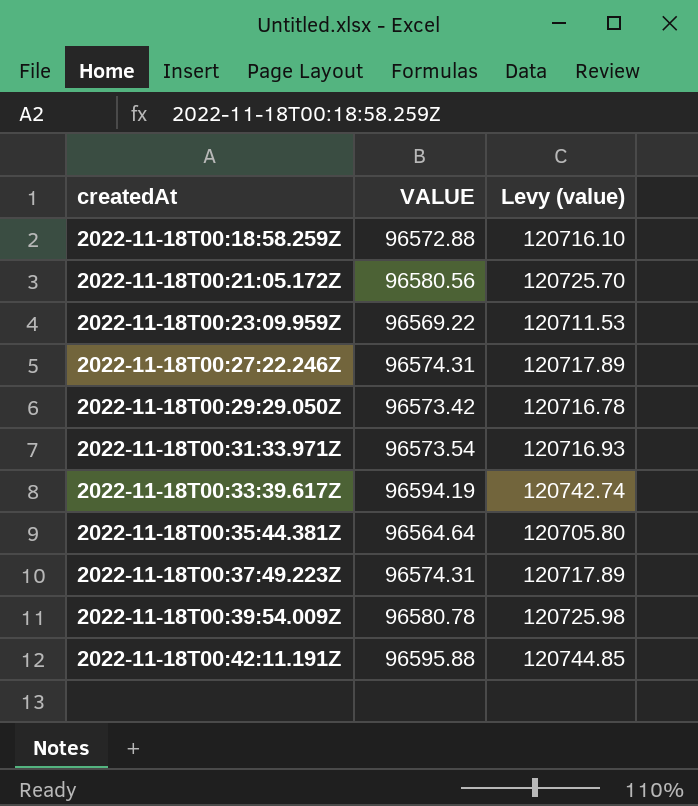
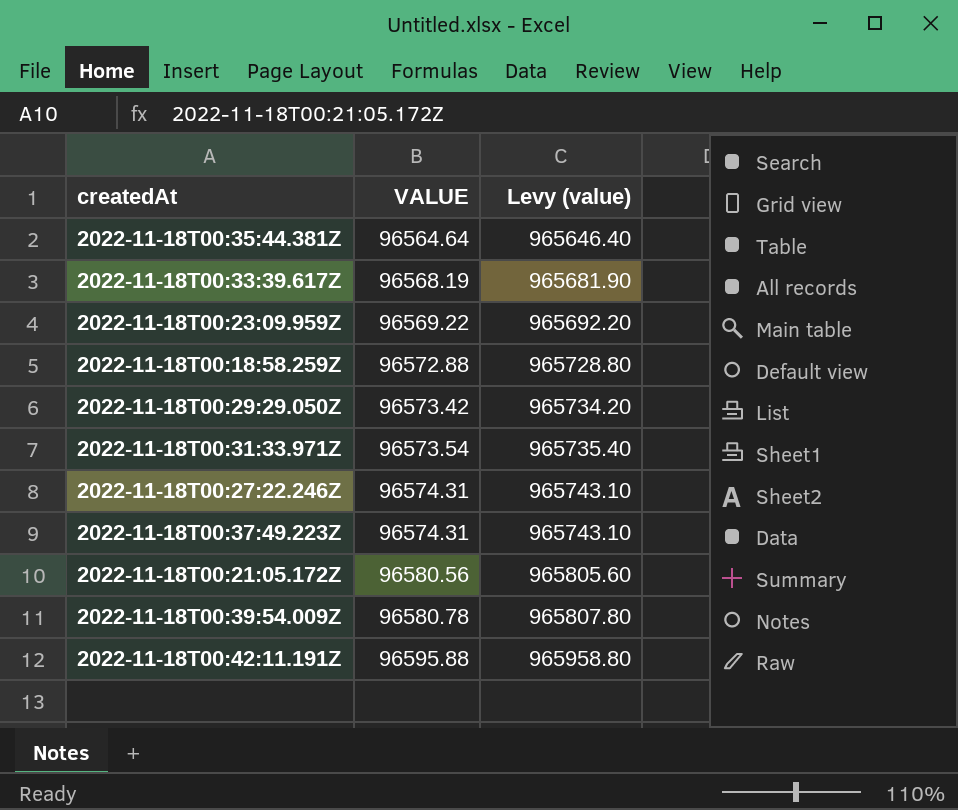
row order: createdAt ascending -> VALUE ascending
column Levy (value) | formula: [VALUE] * 1.25 -> [VALUE] * 10
2022-11-18T00:33:39.617Z | VALUE: 96594.19 -> 96568.19

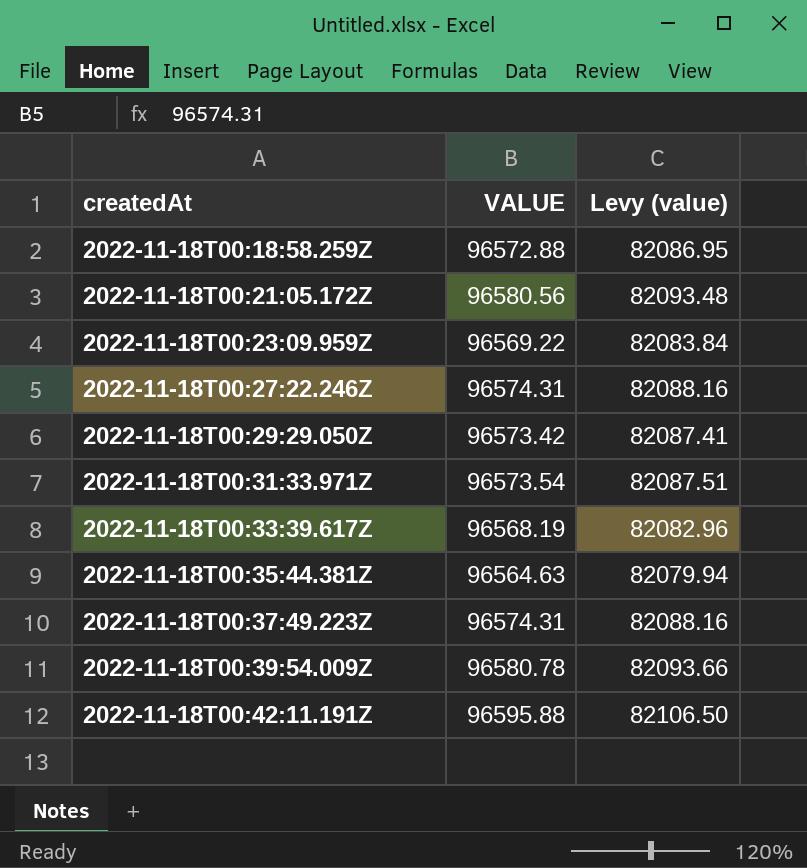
row order: VALUE ascending -> createdAt ascending
column Levy (value) | formula: [VALUE] * 10 -> [VALUE] * 0.85
2022-11-18T00:35:44.381Z | VALUE: 96564.64 -> 96564.63

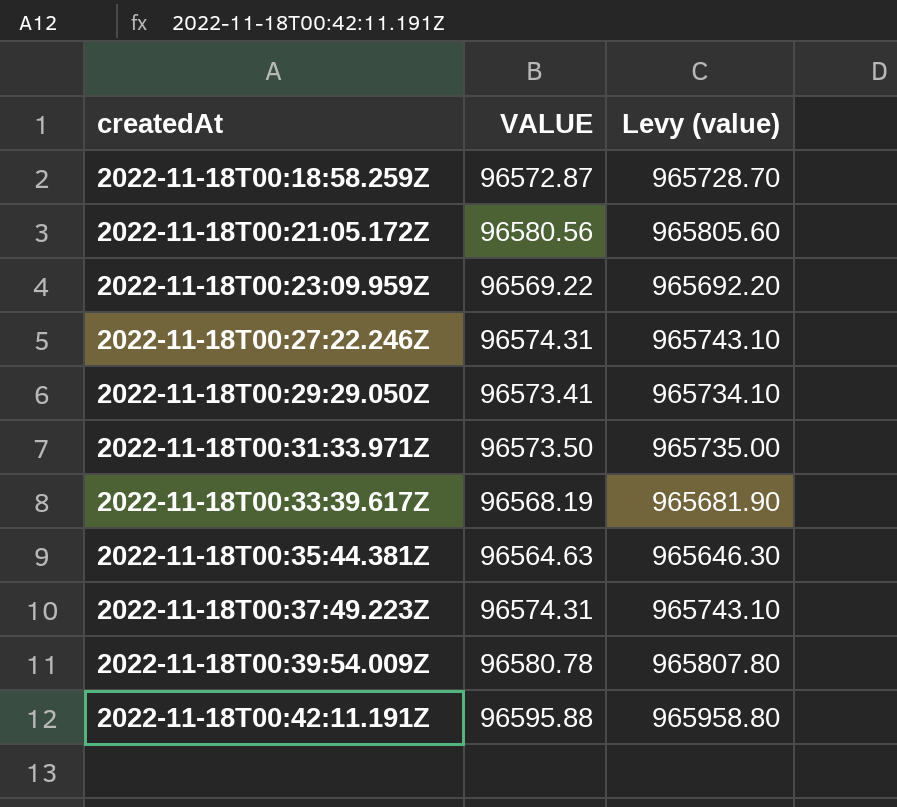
column Levy (value) | formula: [VALUE] * 0.85 -> [VALUE] * 10
2022-11-18T00:18:58.259Z | VALUE: 96572.88 -> 96572.87
2022-11-18T00:29:29.050Z | VALUE: 96573.42 -> 96573.41
2022-11-18T00:31:33.971Z | VALUE: 96573.54 -> 96573.50

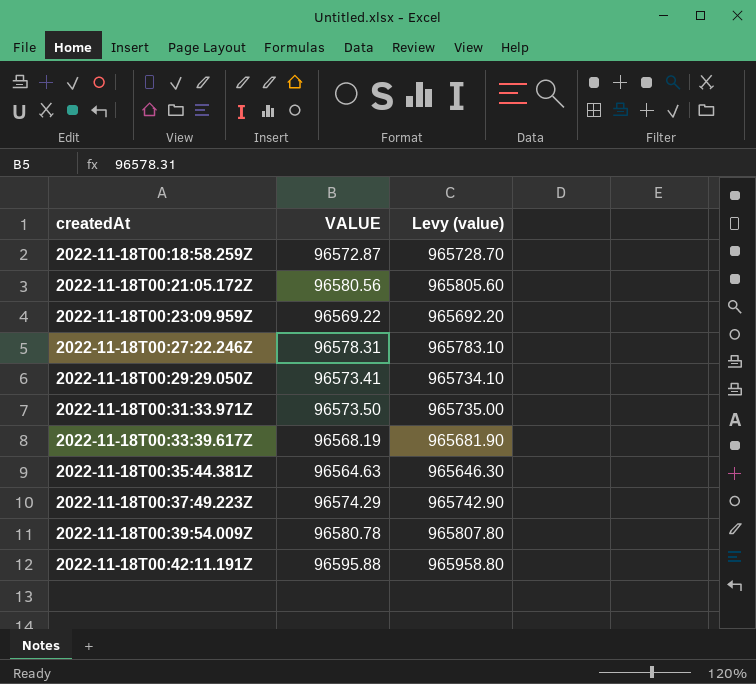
2022-11-18T00:27:22.246Z | VALUE: 96574.31 -> 96578.31
2022-11-18T00:27:22.246Z | Levy (value): 965743.10 -> 965783.10
2022-11-18T00:37:49.223Z | VALUE: 96574.31 -> 96574.29
2022-11-18T00:37:49.223Z | Levy (value): 965743.10 -> 965742.90

